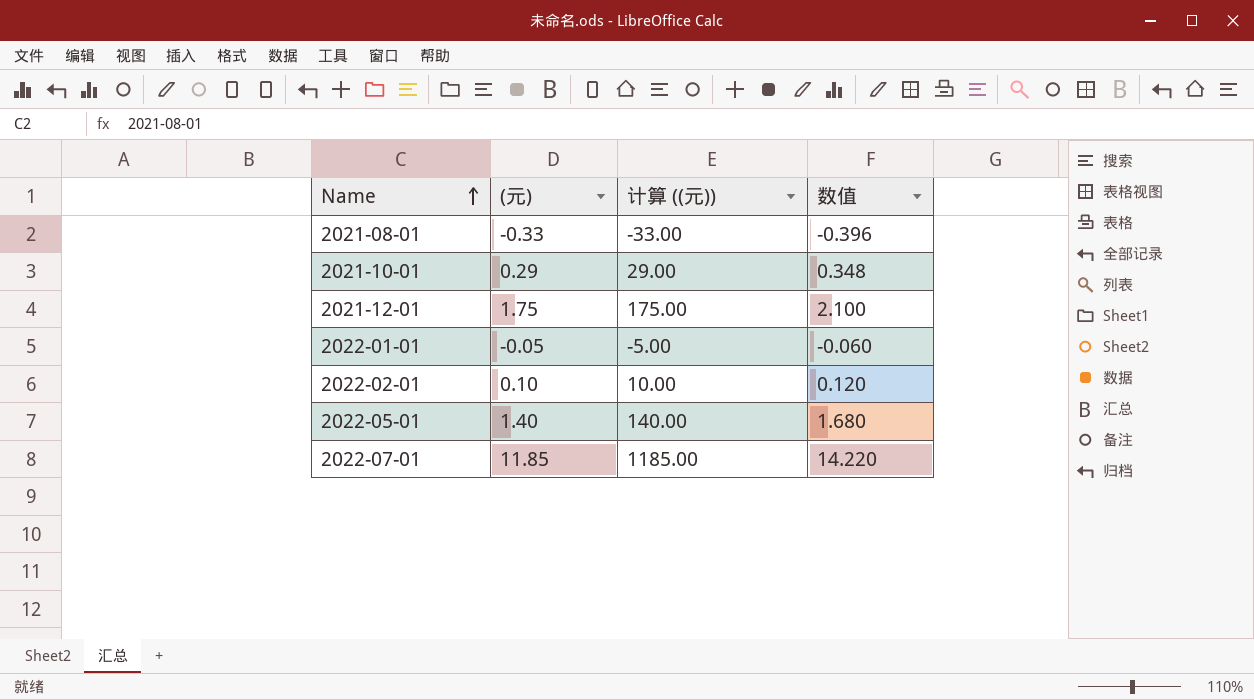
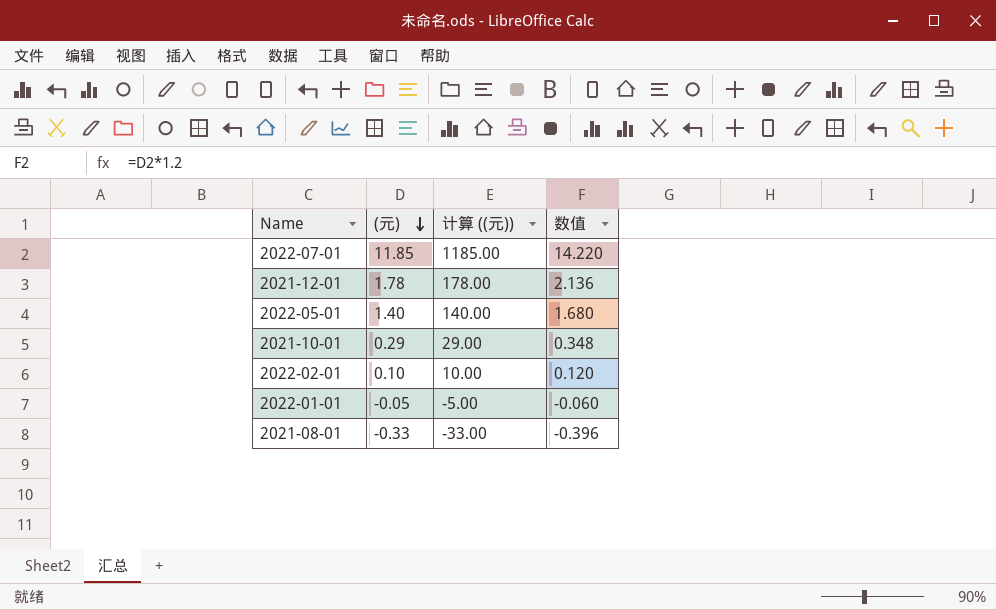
row order: Name ascending -> (元) descending
2021-12-01 | (元): 1.75 -> 1.78
2021-12-01 | 计算 ((元)): 175.00 -> 178.00
2021-12-01 | 数值: 2.100 -> 2.136

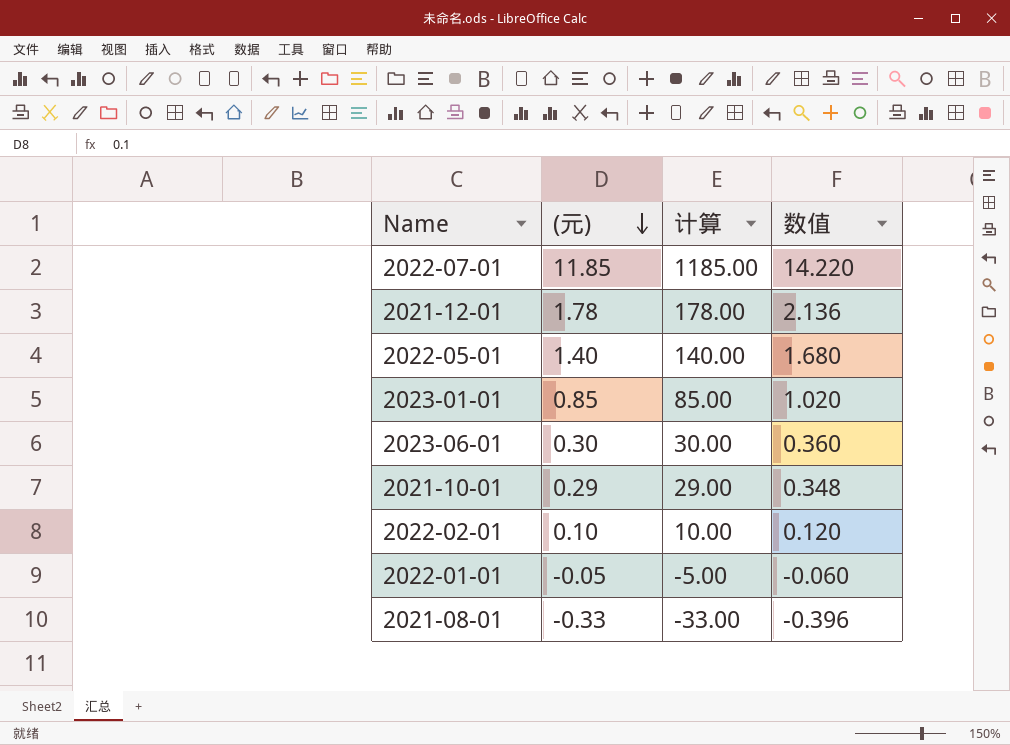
column name: 计算 ((元)) -> 计算
row 2023-01-01: none -> 0.85 | 85.00 | 1.020
row 2023-06-01: none -> 0.30 | 30.00 | 0.360

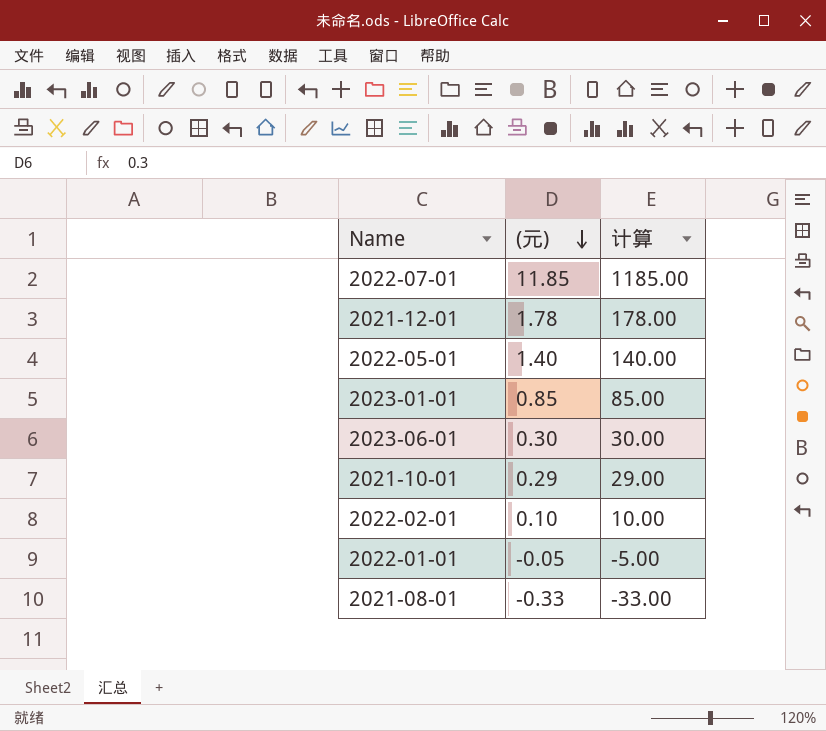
column 数值 | formula: [(元)] * 1.2 -> none

